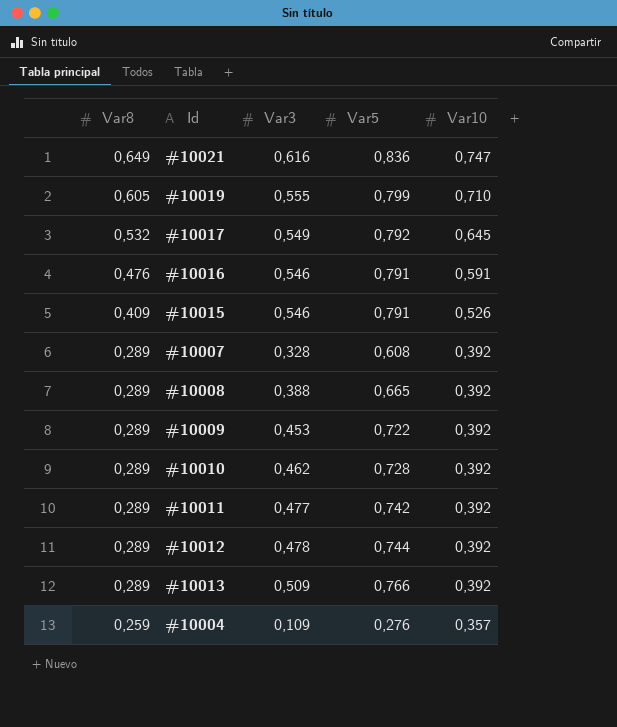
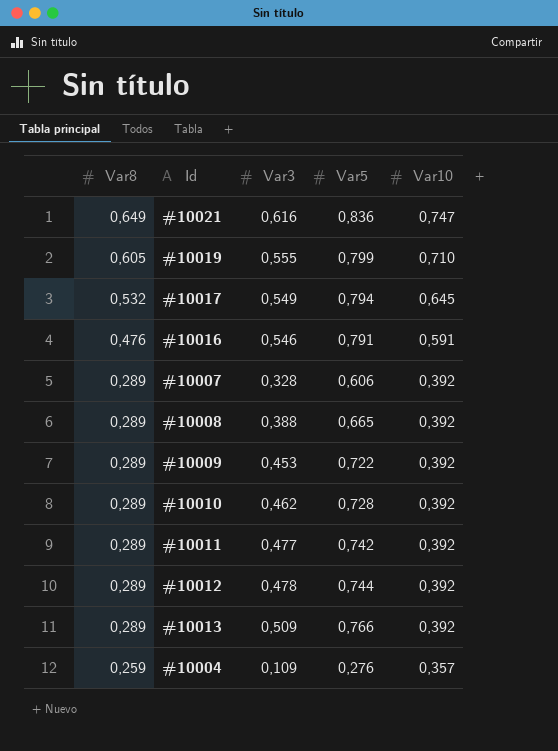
row #10015: 0,409 | 0,546 | 0,791 | 0,526 -> none
#10017 | Var5: 0,792 -> 0,794
#10007 | Var5: 0,608 -> 0,606

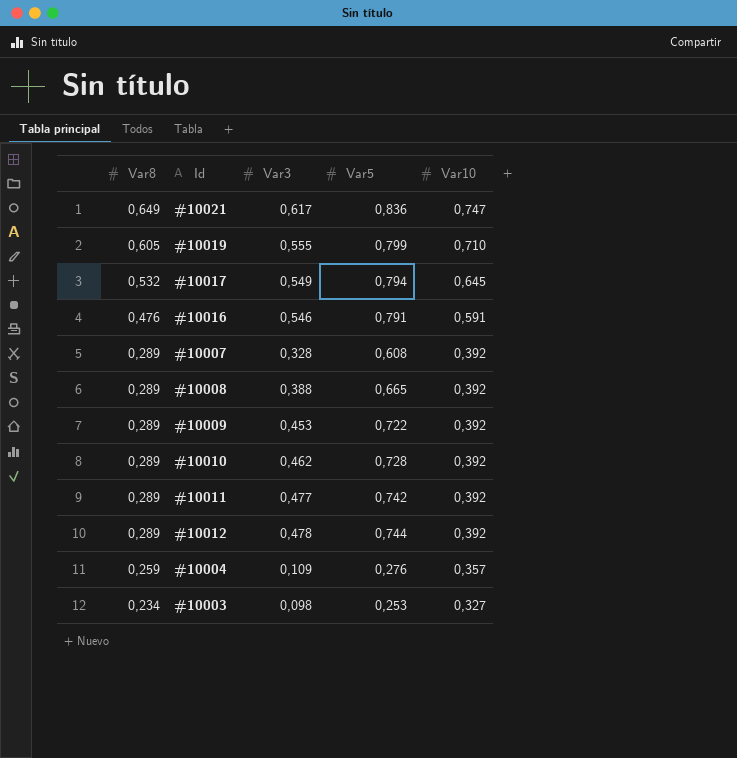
row #10013: 0,289 | 0,509 | 0,766 | 0,392 -> none
#10021 | Var3: 0,616 -> 0,617
#10007 | Var5: 0,606 -> 0,608
row #10003: none -> 0,234 | 0,098 | 0,253 | 0,327

